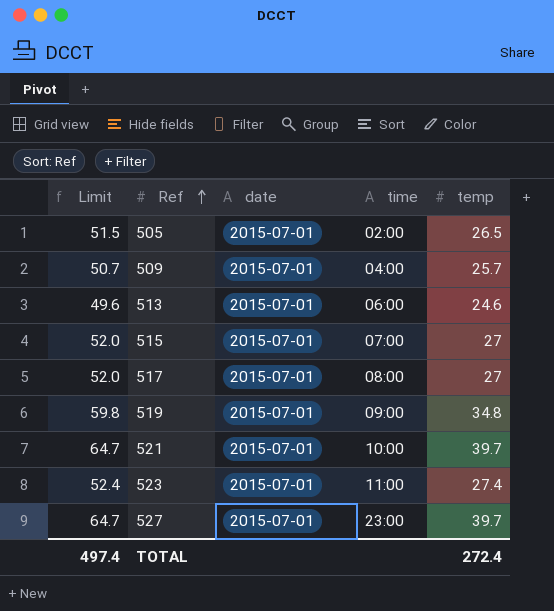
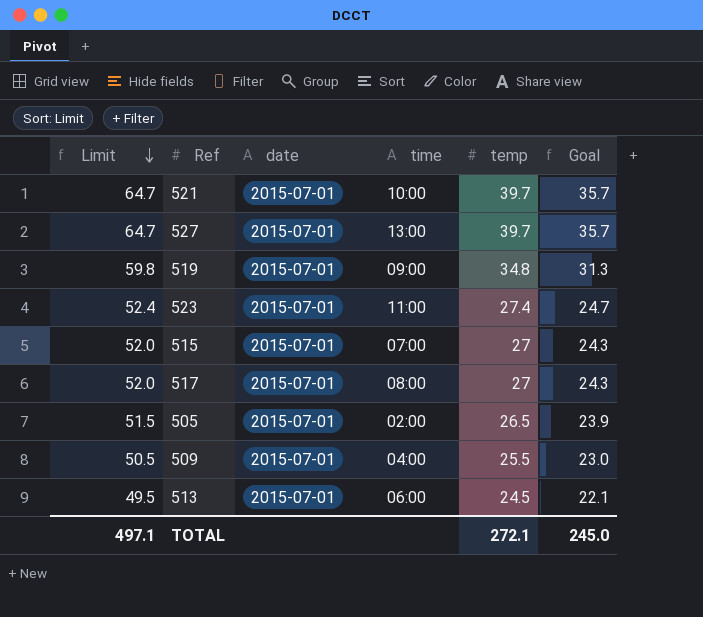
row order: Ref ascending -> Limit descending
column Goal | formula: none -> [temp] * 0.9
527 | time: 23:00 -> 13:00
509 | Limit: 50.7 -> 50.5
509 | temp: 25.7 -> 25.5
513 | Limit: 49.6 -> 49.5
513 | temp: 24.6 -> 24.5
TOTAL | Limit: 497.4 -> 497.1
TOTAL | temp: 272.4 -> 272.1

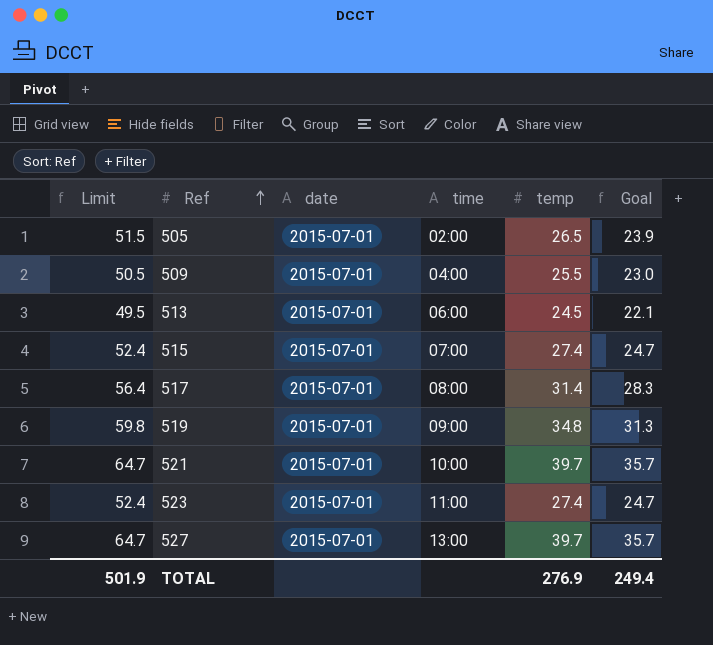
row order: Limit descending -> Ref ascending
515 | Limit: 52.0 -> 52.4
515 | temp: 27 -> 27.4
515 | Goal: 24.3 -> 24.7
517 | Limit: 52.0 -> 56.4
517 | temp: 27 -> 31.4
517 | Goal: 24.3 -> 28.3
TOTAL | Limit: 497.1 -> 501.9
TOTAL | temp: 272.1 -> 276.9
TOTAL | Goal: 245.0 -> 249.4

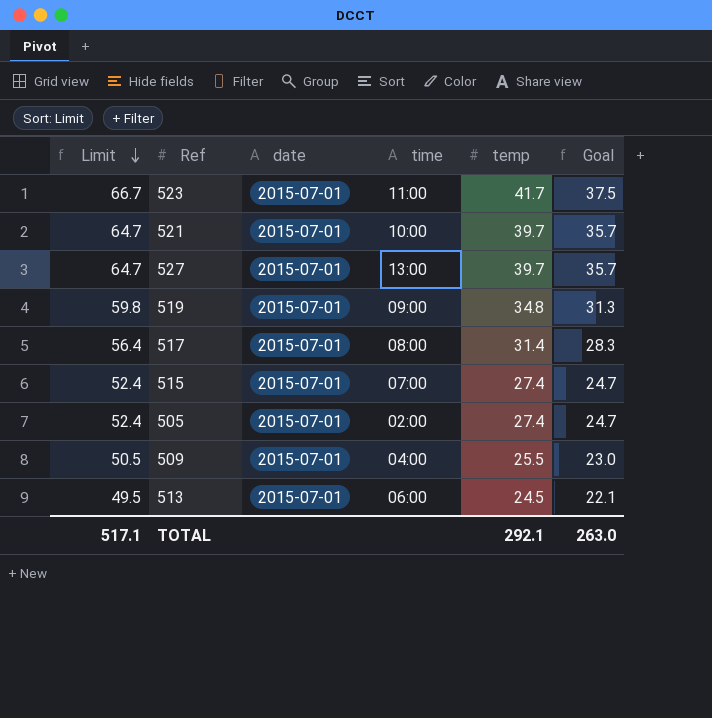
row order: Ref ascending -> Limit descending
523 | Limit: 52.4 -> 66.7
523 | temp: 27.4 -> 41.7
523 | Goal: 24.7 -> 37.5
505 | Limit: 51.5 -> 52.4
505 | temp: 26.5 -> 27.4
505 | Goal: 23.9 -> 24.7
TOTAL | Limit: 501.9 -> 517.1
TOTAL | temp: 276.9 -> 292.1
TOTAL | Goal: 249.4 -> 263.0

